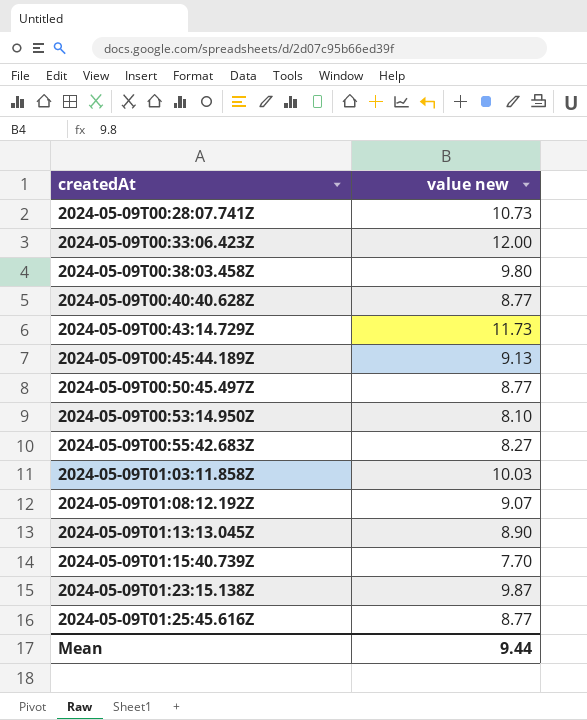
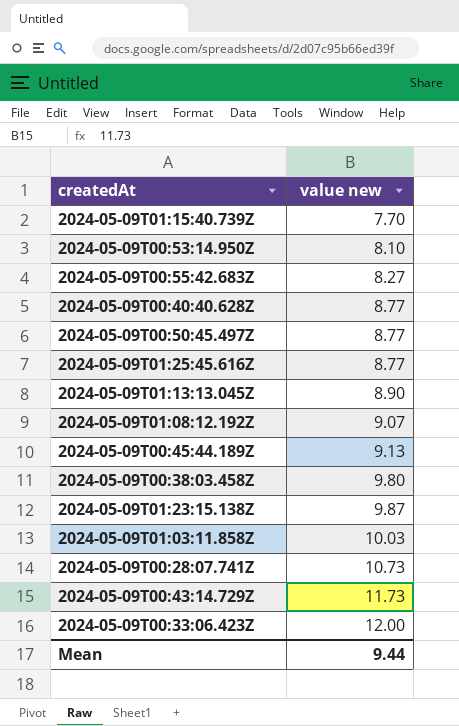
row order: createdAt ascending -> value new ascending

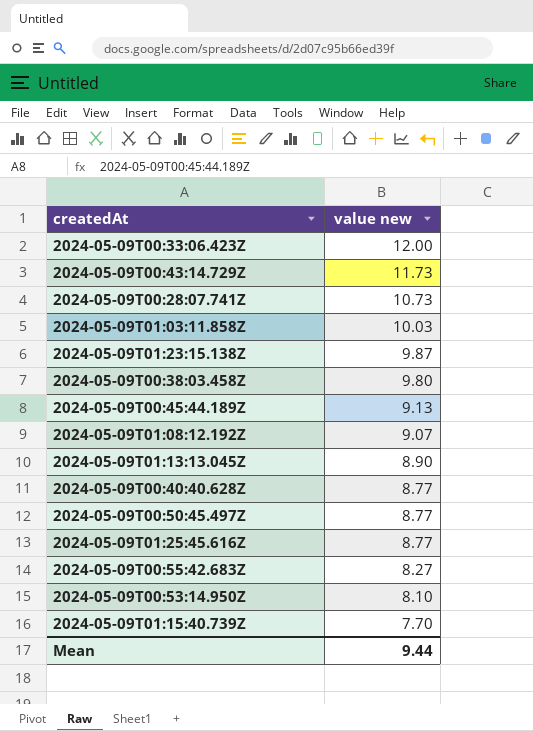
row order: value new ascending -> value new descending

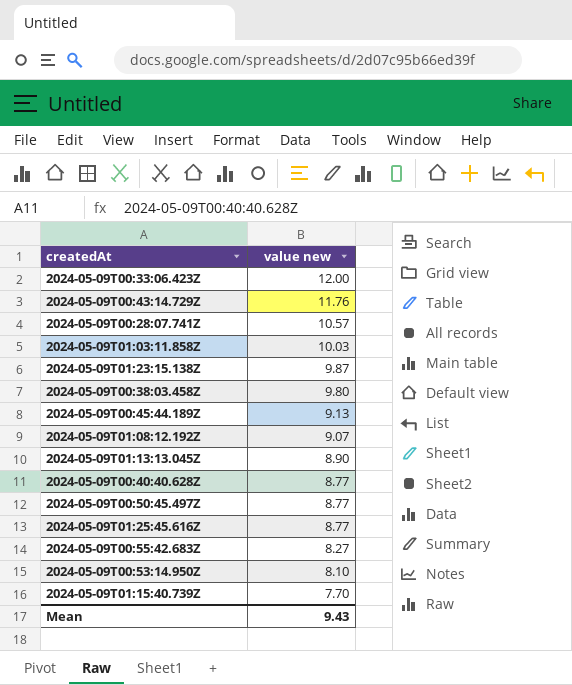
2024-05-09T00:43:14.729Z | value new: 11.73 -> 11.76
2024-05-09T00:28:07.741Z | value new: 10.73 -> 10.57
Mean | value new: 9.44 -> 9.43

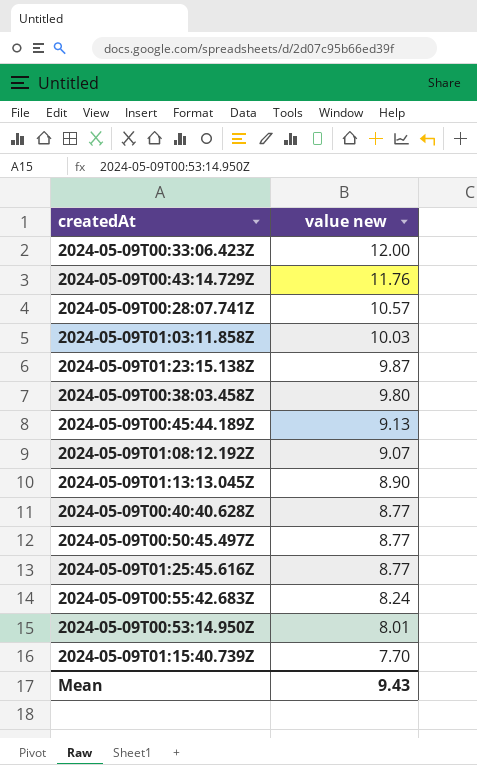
2024-05-09T00:55:42.683Z | value new: 8.27 -> 8.24
2024-05-09T00:53:14.950Z | value new: 8.10 -> 8.01

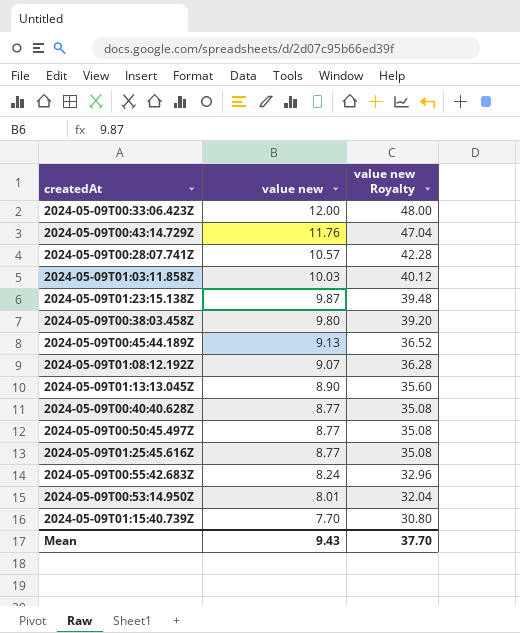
column value new Royalty | formula: none -> [value new] * 4

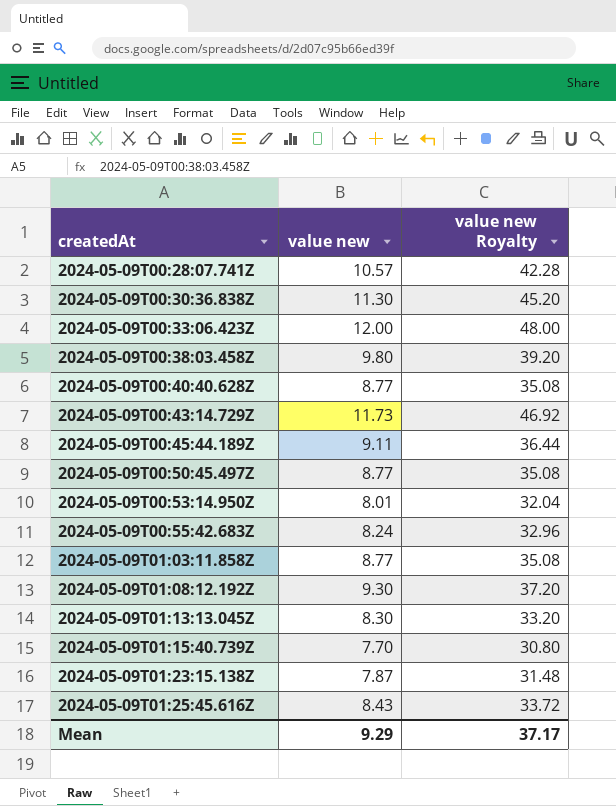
row order: value new descending -> createdAt ascending
row 2024-05-09T00:30:36.838Z: none -> 11.30 | 45.20
2024-05-09T00:43:14.729Z | value new: 11.76 -> 11.73
2024-05-09T00:43:14.729Z | value new Royalty: 47.04 -> 46.92
2024-05-09T00:45:44.189Z | value new: 9.13 -> 9.11
2024-05-09T00:45:44.189Z | value new Royalty: 36.52 -> 36.44
2024-05-09T01:03:11.858Z | value new: 10.03 -> 8.77
2024-05-09T01:03:11.858Z | value new Royalty: 40.12 -> 35.08
2024-05-09T01:08:12.192Z | value new: 9.07 -> 9.30
2024-05-09T01:08:12.192Z | value new Royalty: 36.28 -> 37.20
2024-05-09T01:13:13.045Z | value new: 8.90 -> 8.30
2024-05-09T01:13:13.045Z | value new Royalty: 35.60 -> 33.20
2024-05-09T01:23:15.138Z | value new: 9.87 -> 7.87
2024-05-09T01:23:15.138Z | value new Royalty: 39.48 -> 31.48
2024-05-09T01:25:45.616Z | value new: 8.77 -> 8.43
2024-05-09T01:25:45.616Z | value new Royalty: 35.08 -> 33.72
Mean | value new: 9.43 -> 9.29
Mean | value new Royalty: 37.70 -> 37.17

